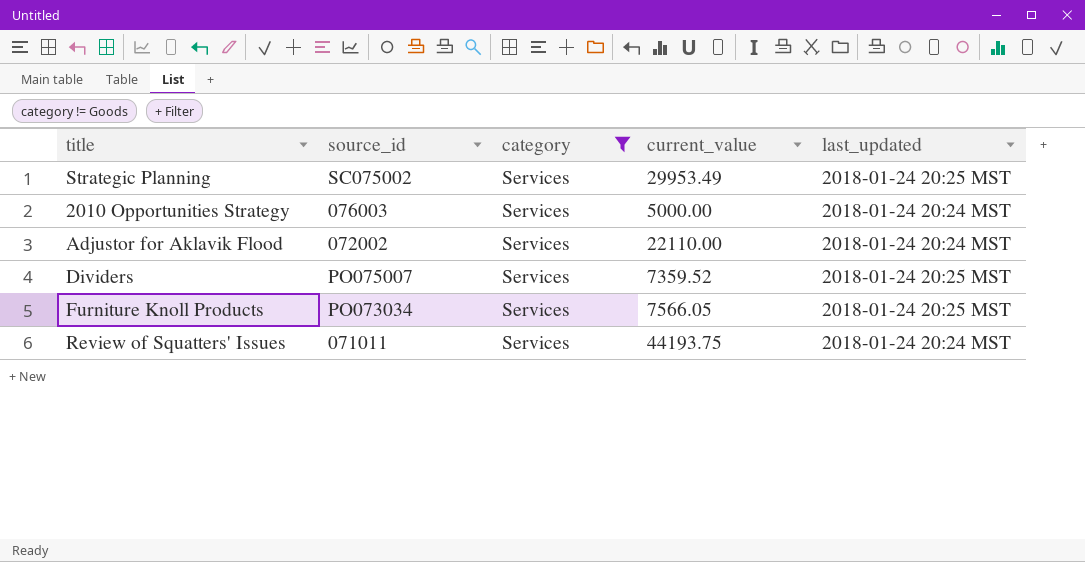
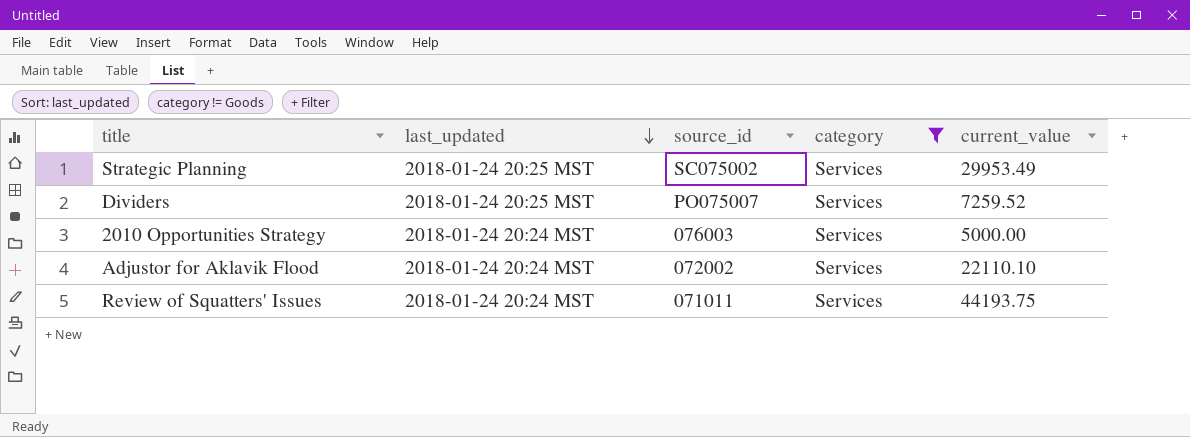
row order: none -> last_updated descending
column last_updated | position: 5 -> 2
row Furniture Knoll Products: PO073034 | Services | 7566.05 | 2018-01-24 20:25 MST -> none
Dividers | current_value: 7359.52 -> 7259.52
Adjustor for Aklavik Flood | current_value: 22110.00 -> 22110.10

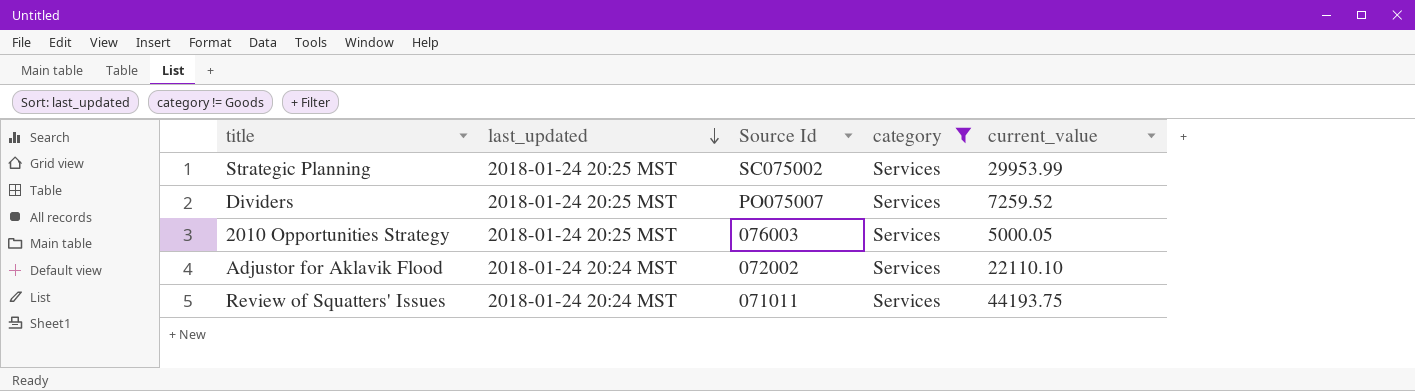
column name: source_id -> Source Id
Strategic Planning | current_value: 29953.49 -> 29953.99
2010 Opportunities Strategy | last_updated: 2018-01-24 20:24 MST -> 2018-01-24 20:25 MST
2010 Opportunities Strategy | current_value: 5000.00 -> 5000.05

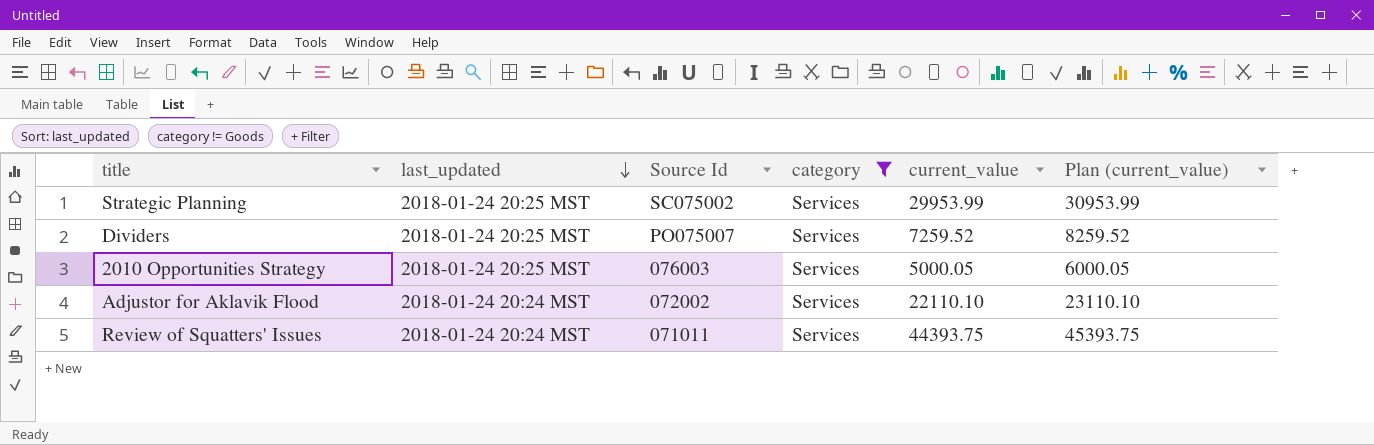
column Plan (current_value) | formula: none -> [current_value] + 1000
Review of Squatters' Issues | current_value: 44193.75 -> 44393.75

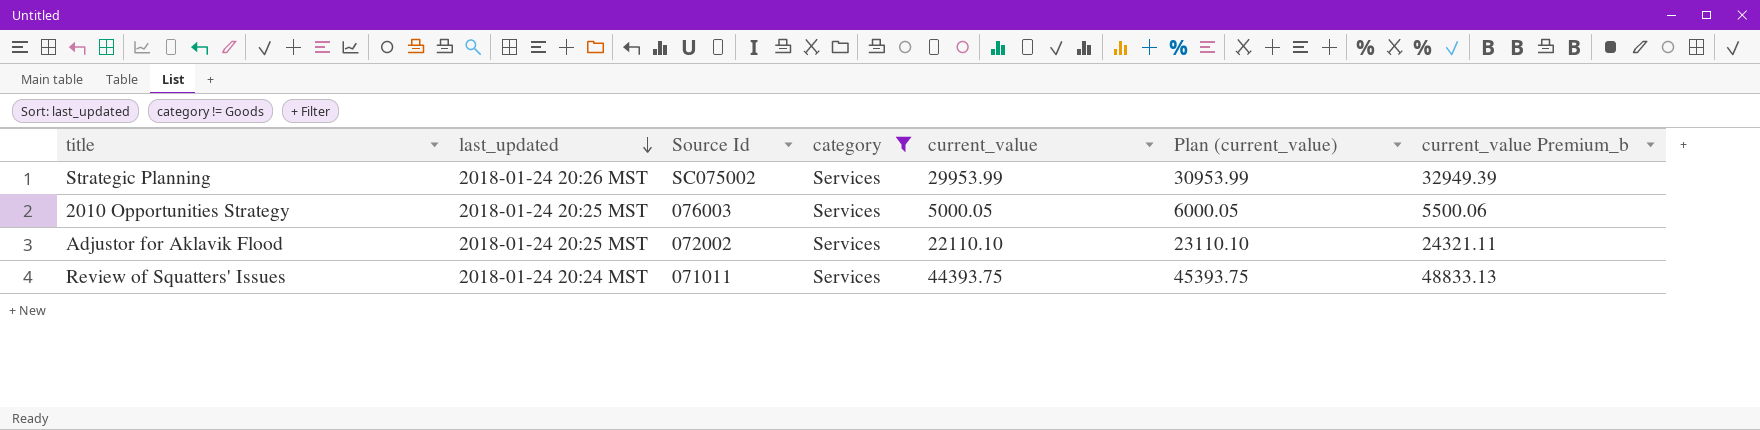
column current_value Premium_b | formula: none -> [current_value] * 1.1
row Dividers: 2018-01-24 20:25 MST | PO075007 | Services | 7259.52 | 8259.52 -> none
Strategic Planning | last_updated: 2018-01-24 20:25 MST -> 2018-01-24 20:26 MST
Adjustor for Aklavik Flood | last_updated: 2018-01-24 20:24 MST -> 2018-01-24 20:25 MST

